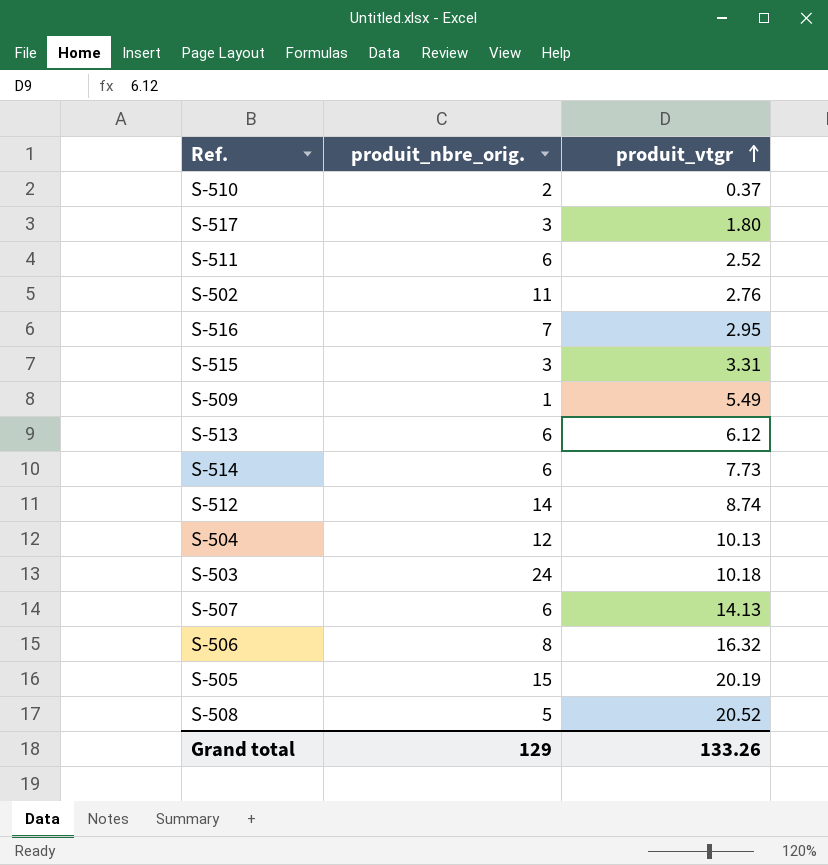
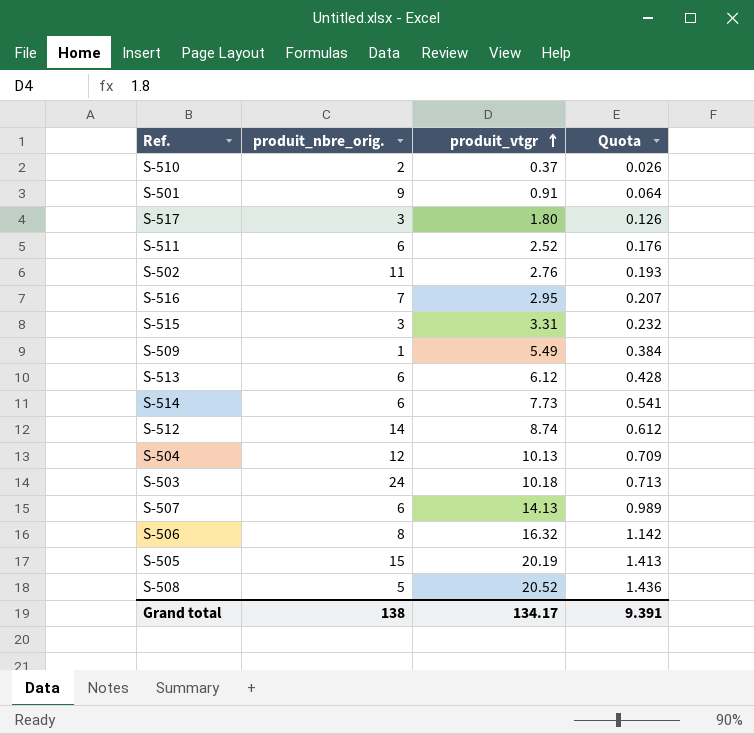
column Quota | formula: none -> [produit_vtgr] * 0.07
row S-501: none -> 9 | 0.91 | 0.064
Grand total | produit_nbre_orig.: 129 -> 138
Grand total | produit_vtgr: 133.26 -> 134.17

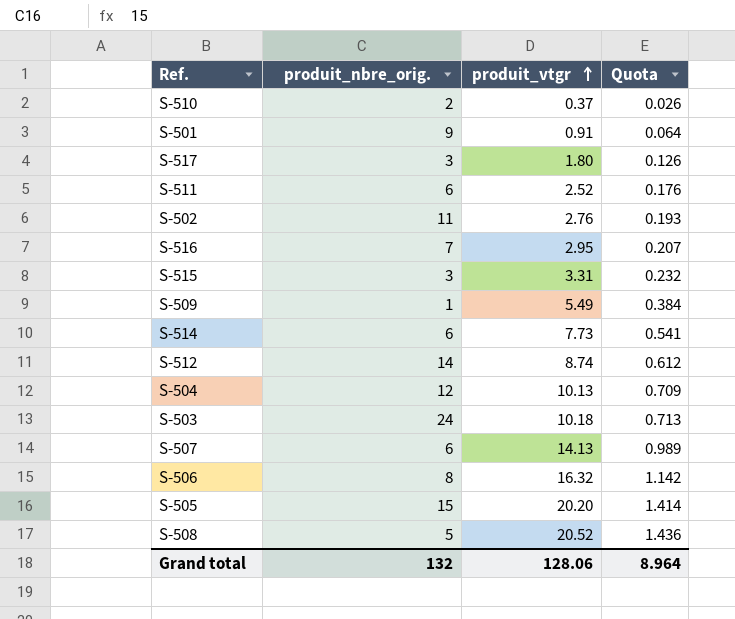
row S-513: 6 | 6.12 | 0.428 -> none
S-505 | produit_vtgr: 20.19 -> 20.20
S-505 | Quota: 1.413 -> 1.414
Grand total | produit_nbre_orig.: 138 -> 132
Grand total | produit_vtgr: 134.17 -> 128.06
Grand total | Quota: 9.391 -> 8.964

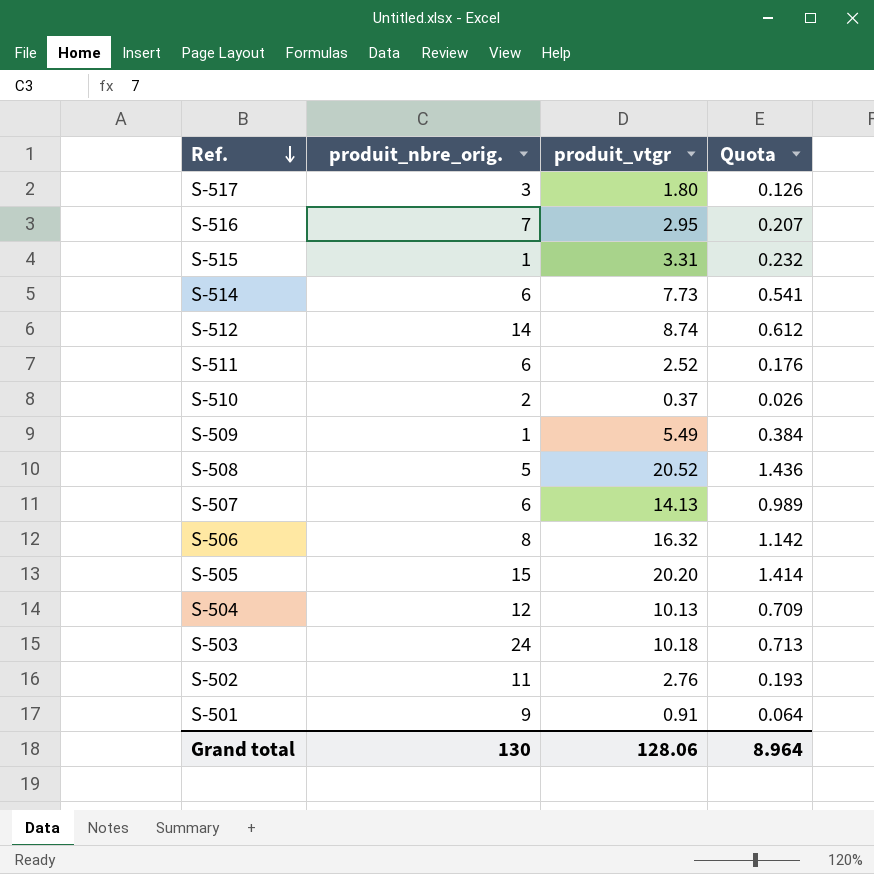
row order: produit_vtgr ascending -> Ref. descending
S-515 | produit_nbre_orig.: 3 -> 1
Grand total | produit_nbre_orig.: 132 -> 130

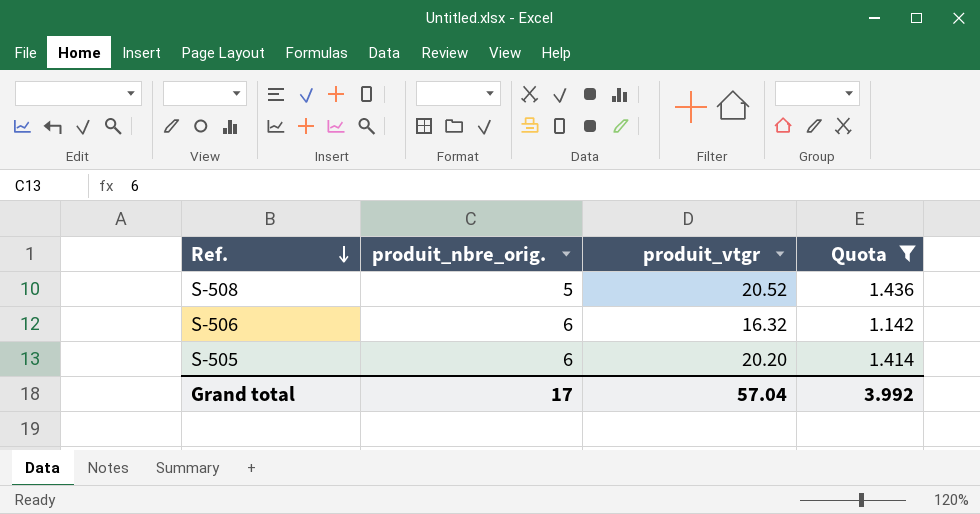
filter: none -> Quota >= 1.142
S-506 | produit_nbre_orig.: 8 -> 6
S-505 | produit_nbre_orig.: 15 -> 6
Grand total | produit_nbre_orig.: 130 -> 17
Grand total | produit_vtgr: 128.06 -> 57.04
Grand total | Quota: 8.964 -> 3.992

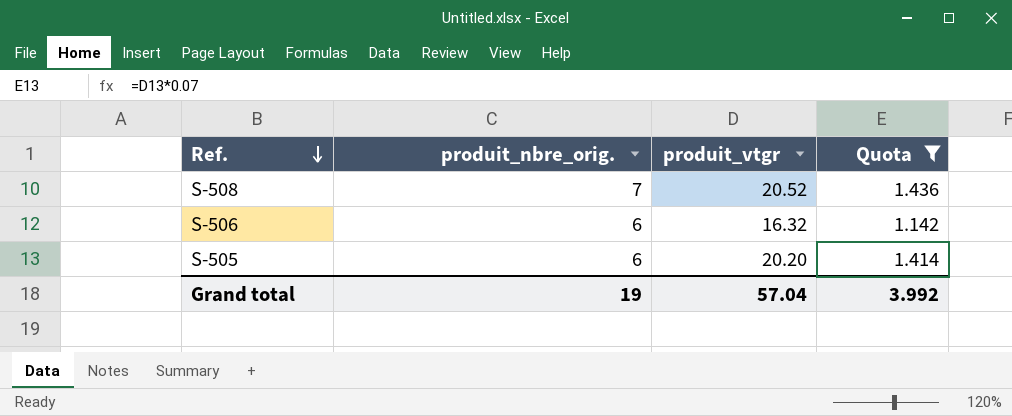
S-508 | produit_nbre_orig.: 5 -> 7
Grand total | produit_nbre_orig.: 17 -> 19

